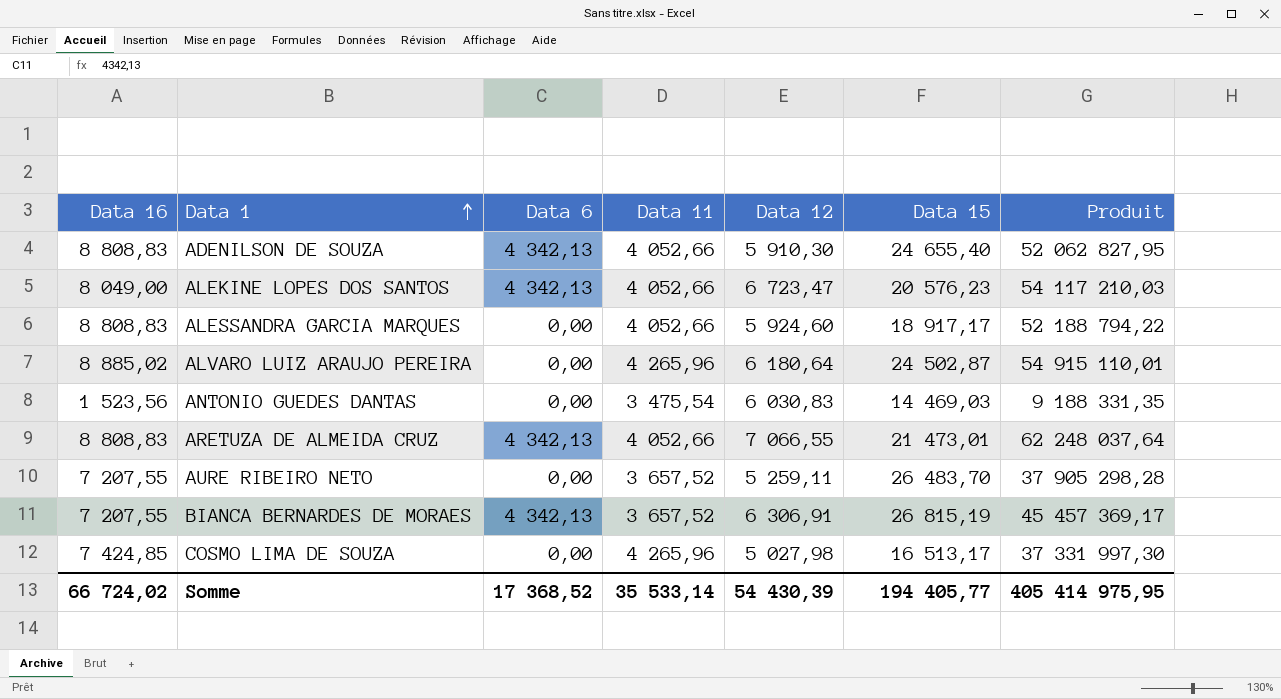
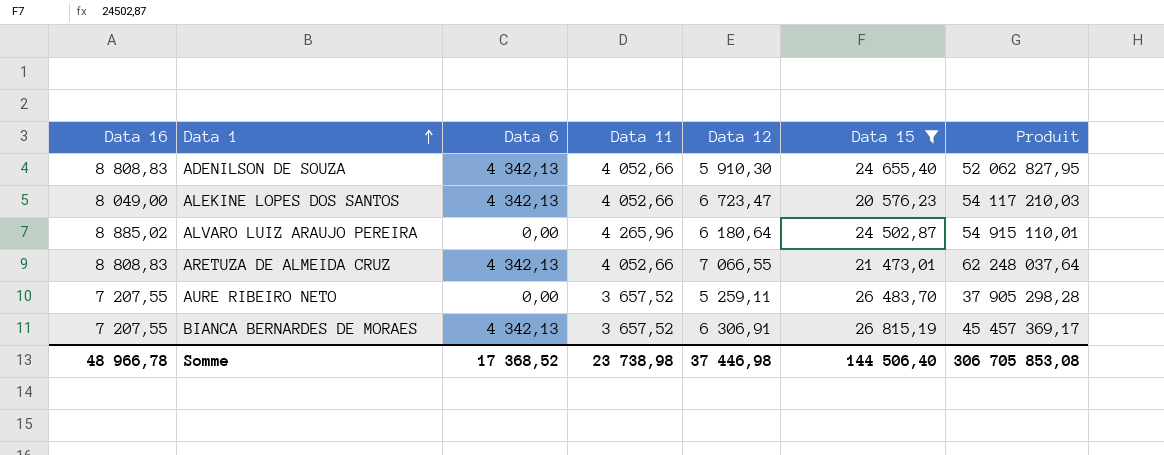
filter: none -> Data 15 >= 20 576,23
Somme | Data 16: 66 724,02 -> 48 966,78
Somme | Data 11: 35 533,14 -> 23 738,98
Somme | Data 12: 54 430,39 -> 37 446,98
Somme | Data 15: 194 405,77 -> 144 506,40
Somme | Produit: 405 414 975,95 -> 306 705 853,08

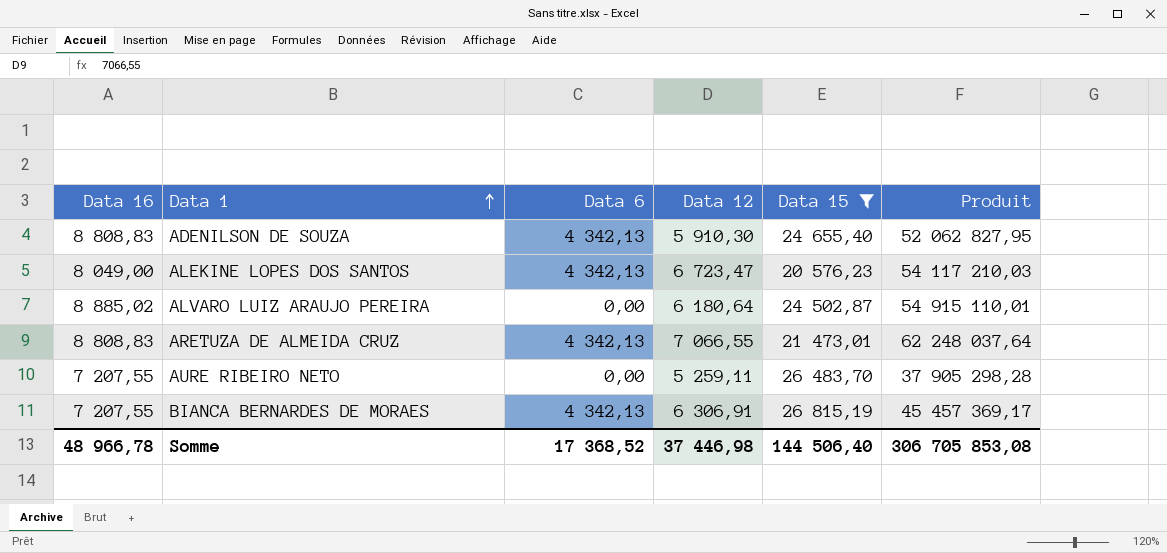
column Data 11 | position: 4 -> none

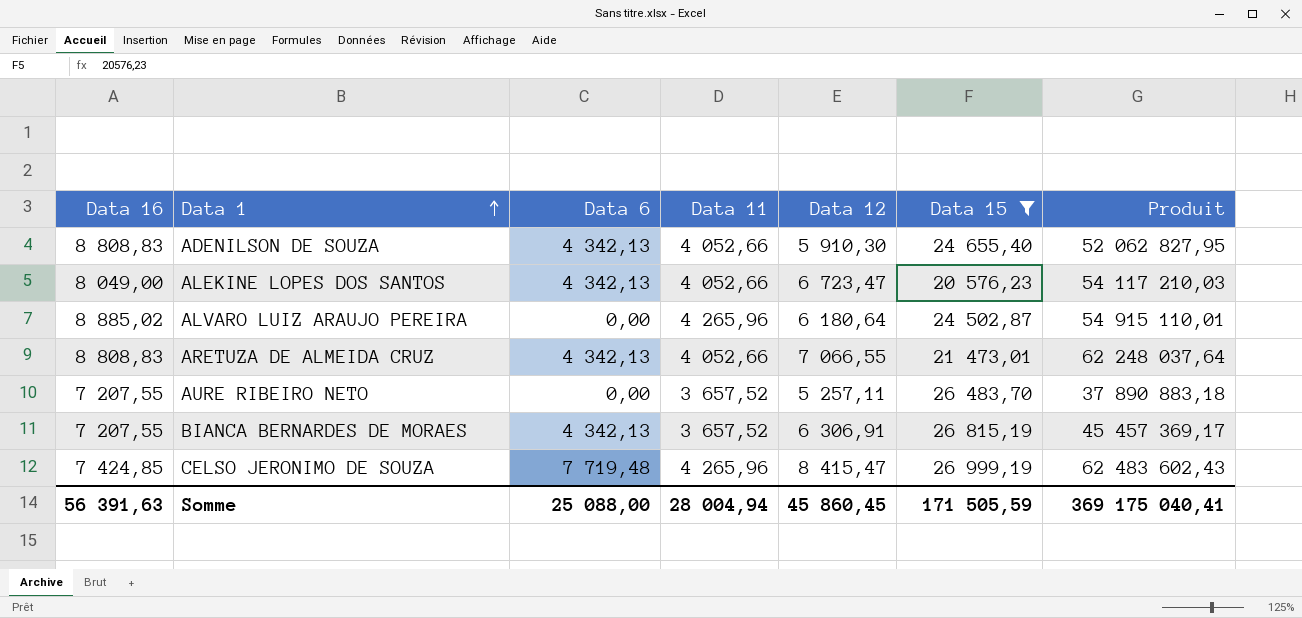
column Data 11 | position: none -> 4
AURE RIBEIRO NETO | Data 12: 5 259,11 -> 5 257,11
AURE RIBEIRO NETO | Produit: 37 905 298,28 -> 37 890 883,18
row CELSO JERONIMO DE SOUZA: none -> 7 424,85 | 7 719,48 | 4 265,96 | 8 415,47 | 26 999,19 | 62 483 602,43
Somme | Data 16: 48 966,78 -> 56 391,63
Somme | Data 6: 17 368,52 -> 25 088,00
Somme | Data 12: 37 446,98 -> 45 860,45
Somme | Data 15: 144 506,40 -> 171 505,59
Somme | Produit: 306 705 853,08 -> 369 175 040,41

